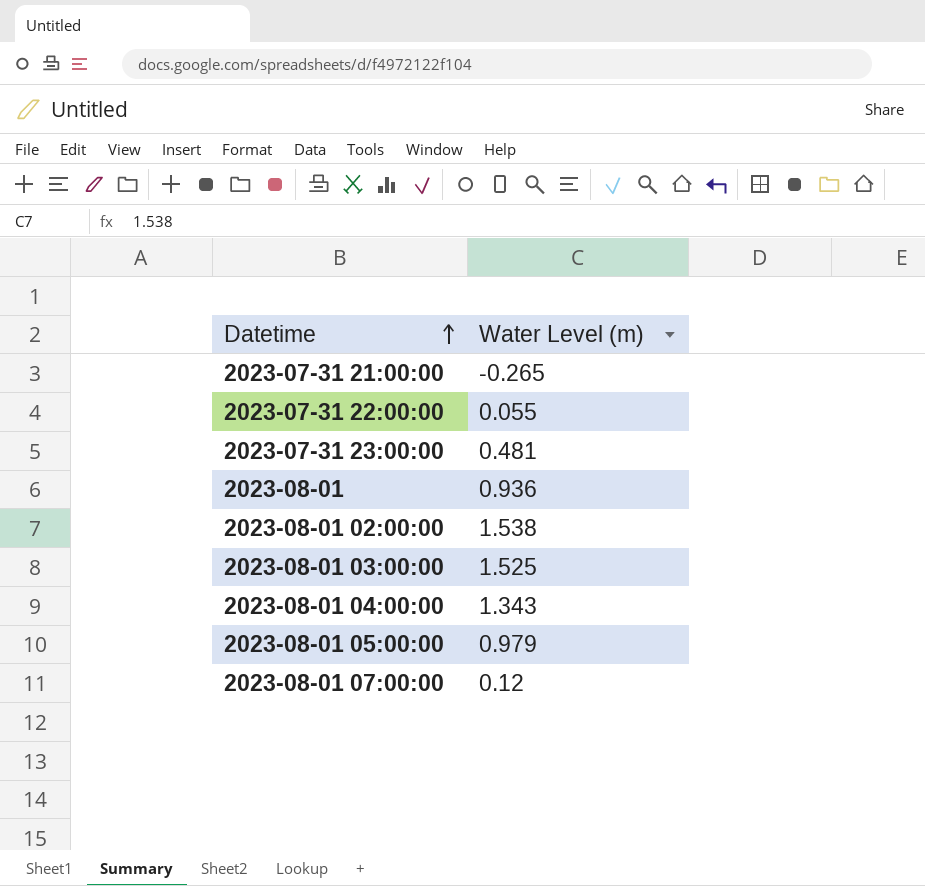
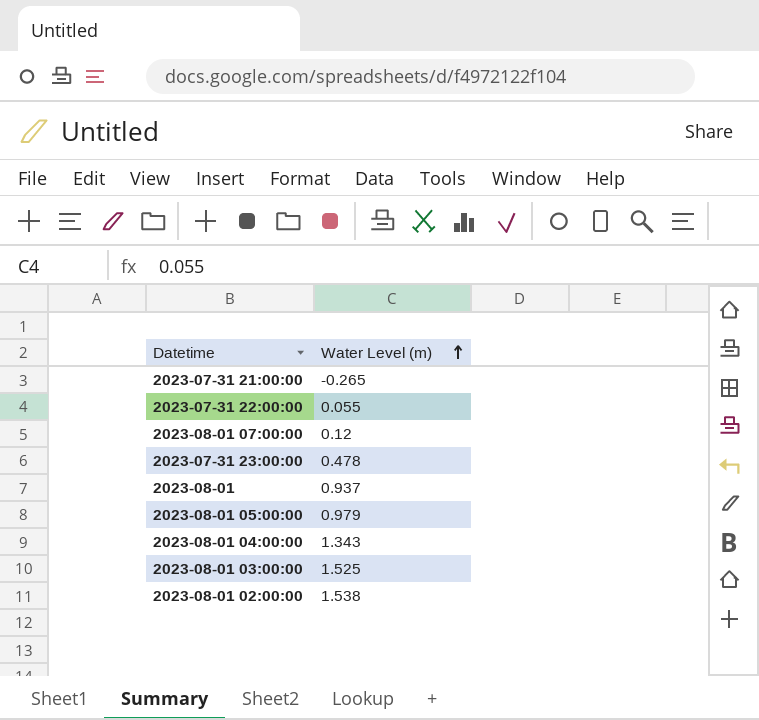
row order: Datetime ascending -> Water Level (m) ascending
2023-07-31 23:00:00 | Water Level (m): 0.481 -> 0.478
2023-08-01 | Water Level (m): 0.936 -> 0.937

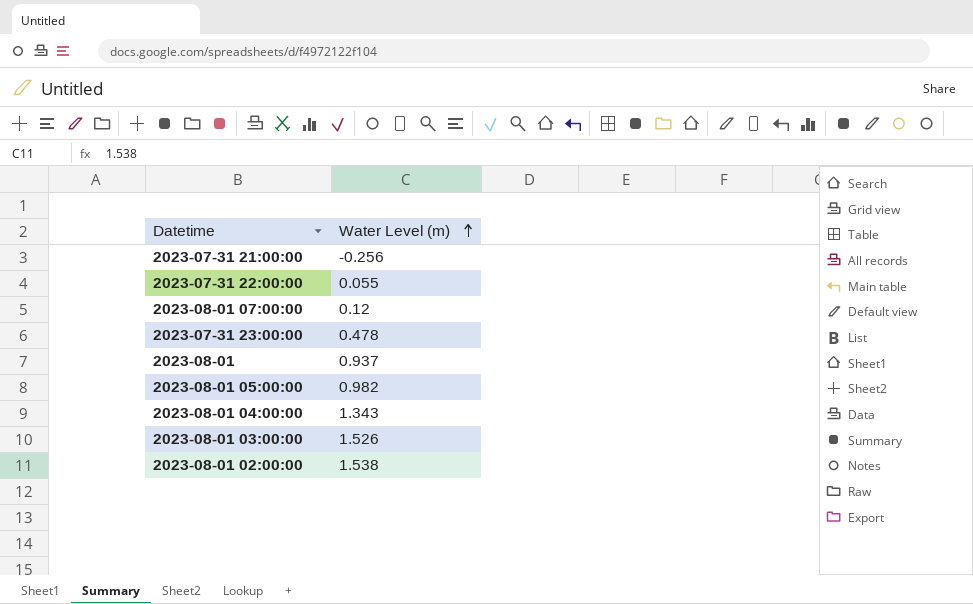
2023-07-31 21:00:00 | Water Level (m): -0.265 -> -0.256
2023-08-01 05:00:00 | Water Level (m): 0.979 -> 0.982
2023-08-01 03:00:00 | Water Level (m): 1.525 -> 1.526

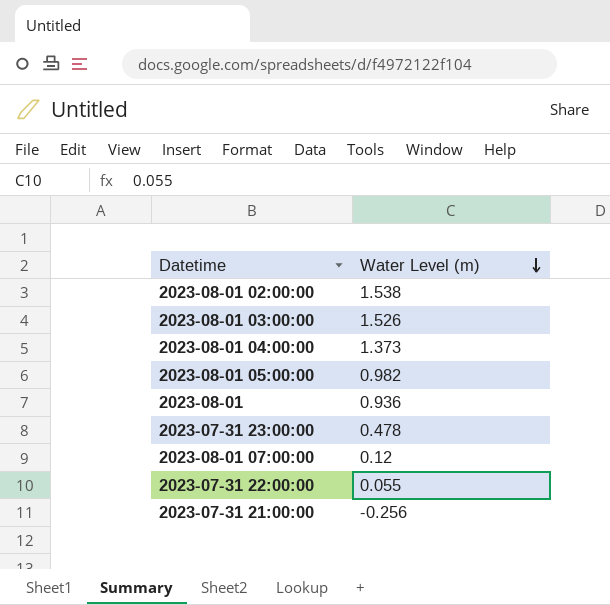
row order: Water Level (m) ascending -> Water Level (m) descending
2023-08-01 04:00:00 | Water Level (m): 1.343 -> 1.373
2023-08-01 | Water Level (m): 0.937 -> 0.936

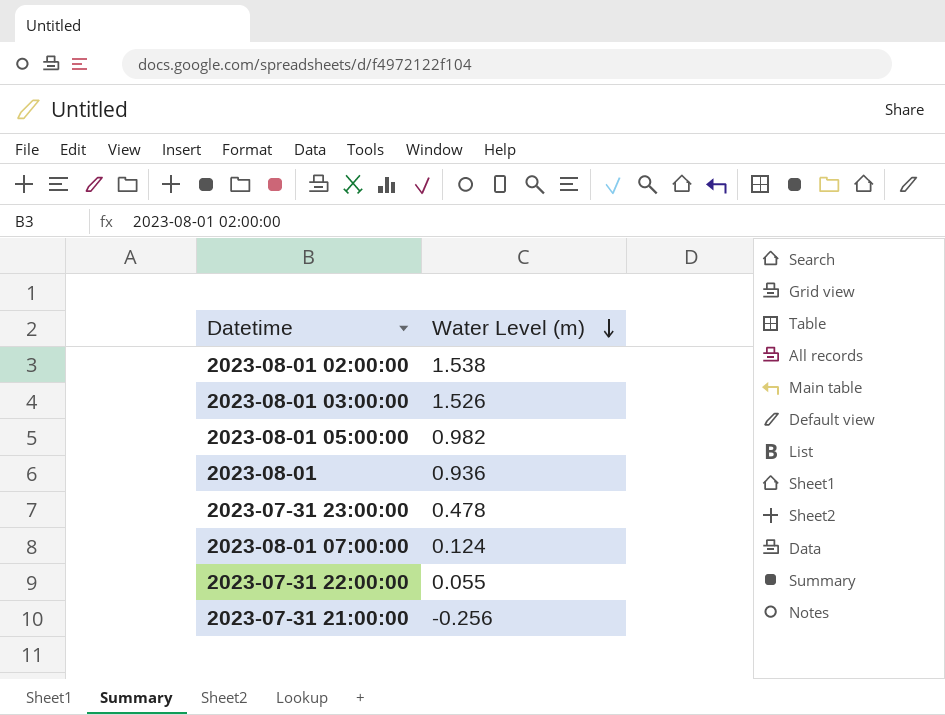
row 2023-08-01 04:00:00: 1.373 -> none
2023-08-01 07:00:00 | Water Level (m): 0.12 -> 0.124

